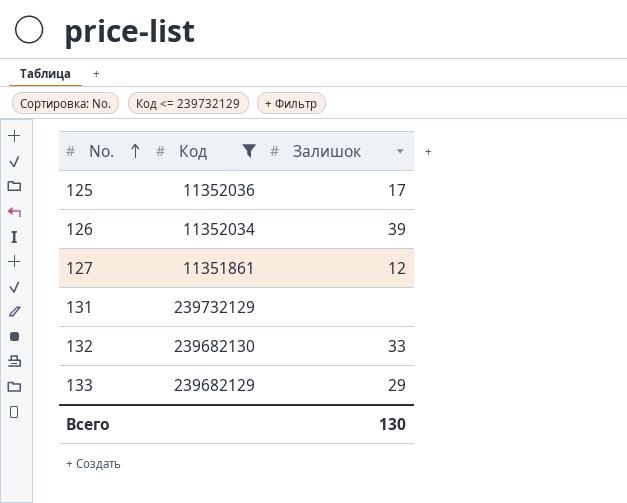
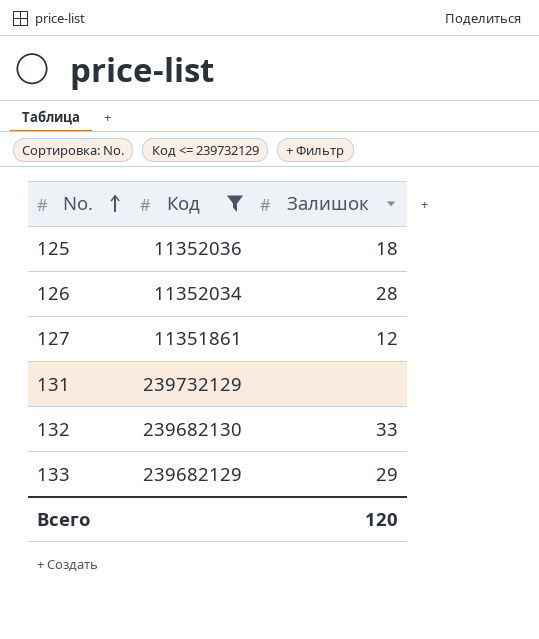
125 | Залишок: 17 -> 18
126 | Залишок: 39 -> 28
Всего | Залишок: 130 -> 120

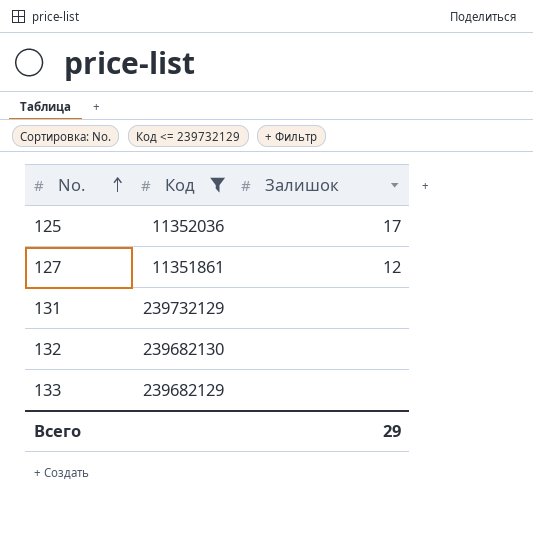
row 126: 11352034 | 28 -> none
125 | Залишок: 18 -> 17
132 | Залишок: 33 -> none
133 | Залишок: 29 -> none
Всего | Залишок: 120 -> 29

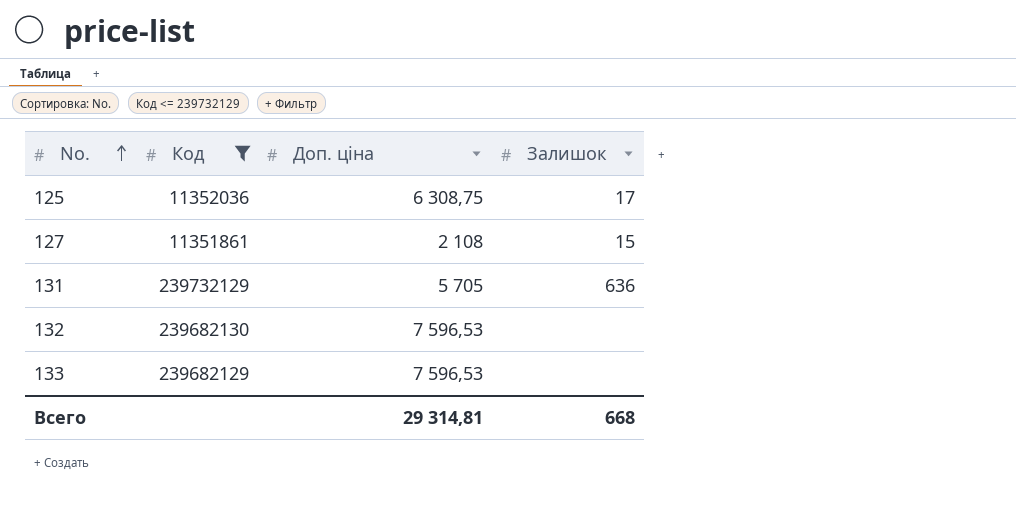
column Доп. ціна | position: none -> 3
127 | Залишок: 12 -> 15
131 | Залишок: none -> 636
Всего | Залишок: 29 -> 668

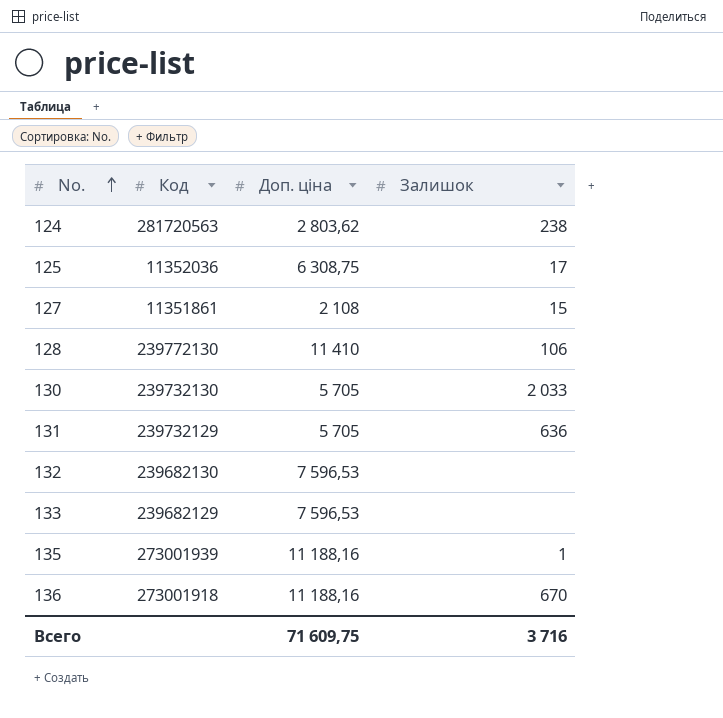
filter: Код <= 239732129 -> none
Всего | Доп. ціна: 29 314,81 -> 71 609,75
Всего | Залишок: 668 -> 3 716

